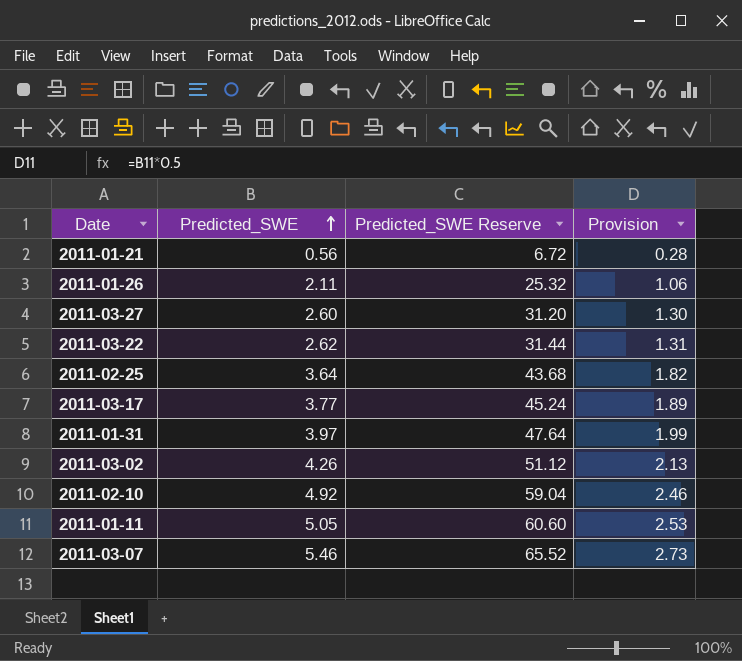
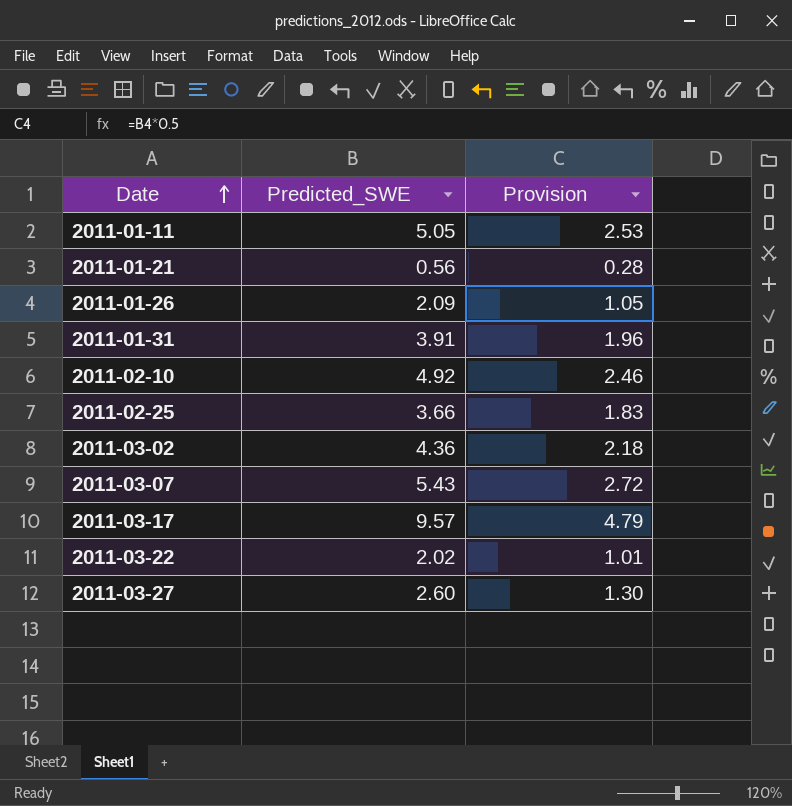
row order: Predicted_SWE ascending -> Date ascending
column Predicted_SWE Reserve | formula: [Predicted_SWE] * 12 -> none
2011-01-26 | Predicted_SWE: 2.11 -> 2.09
2011-01-26 | Provision: 1.06 -> 1.05
2011-01-31 | Predicted_SWE: 3.97 -> 3.91
2011-01-31 | Provision: 1.99 -> 1.96
2011-02-25 | Predicted_SWE: 3.64 -> 3.66
2011-02-25 | Provision: 1.82 -> 1.83
2011-03-02 | Predicted_SWE: 4.26 -> 4.36
2011-03-02 | Provision: 2.13 -> 2.18
2011-03-07 | Predicted_SWE: 5.46 -> 5.43
2011-03-07 | Provision: 2.73 -> 2.72
2011-03-17 | Predicted_SWE: 3.77 -> 9.57
2011-03-17 | Provision: 1.89 -> 4.79
2011-03-22 | Predicted_SWE: 2.62 -> 2.02
2011-03-22 | Provision: 1.31 -> 1.01

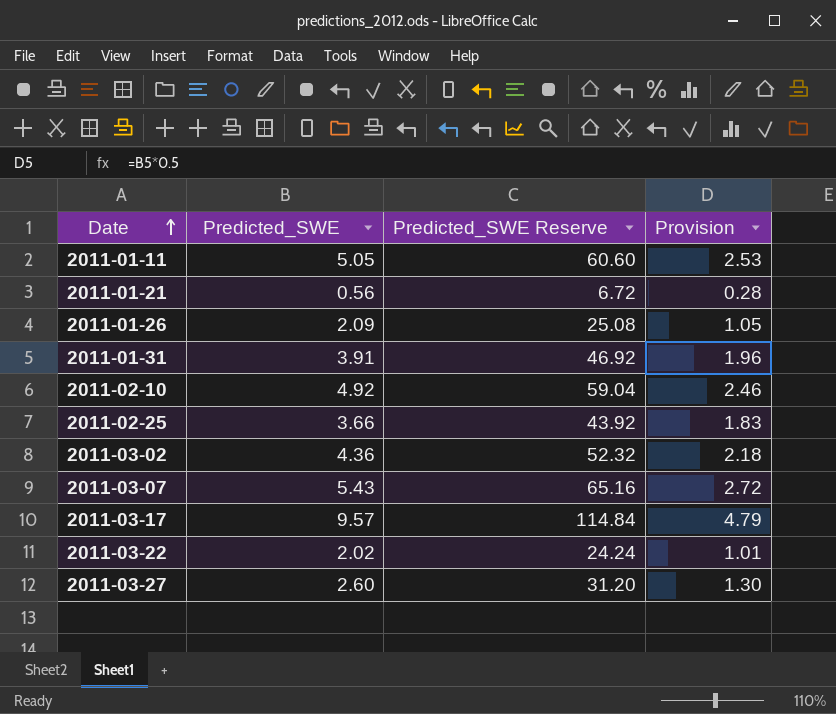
column Predicted_SWE Reserve | formula: none -> [Predicted_SWE] * 12

